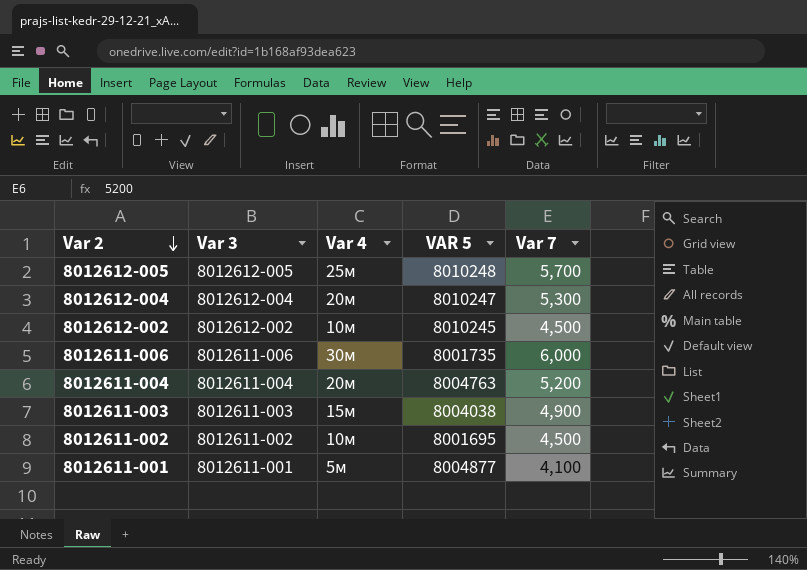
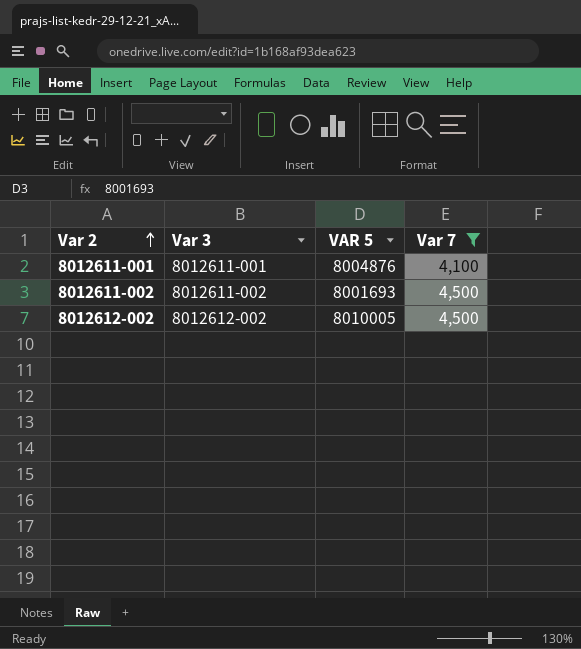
filter: none -> Var 7 <= 4,500
row order: Var 2 descending -> Var 2 ascending
column Var 4 | position: 3 -> none
8012611-001 | VAR 5: 8004877 -> 8004876
8012611-002 | VAR 5: 8001695 -> 8001693
8012612-002 | VAR 5: 8010245 -> 8010005

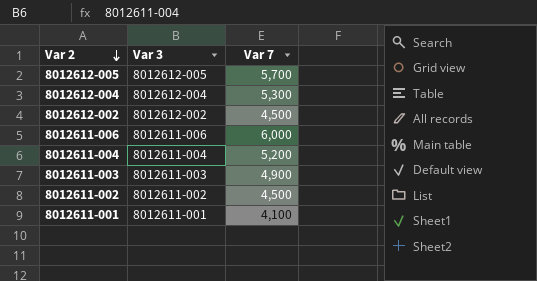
filter: Var 7 <= 4,500 -> none
row order: Var 2 ascending -> Var 2 descending
column VAR 5 | position: 3 -> none

